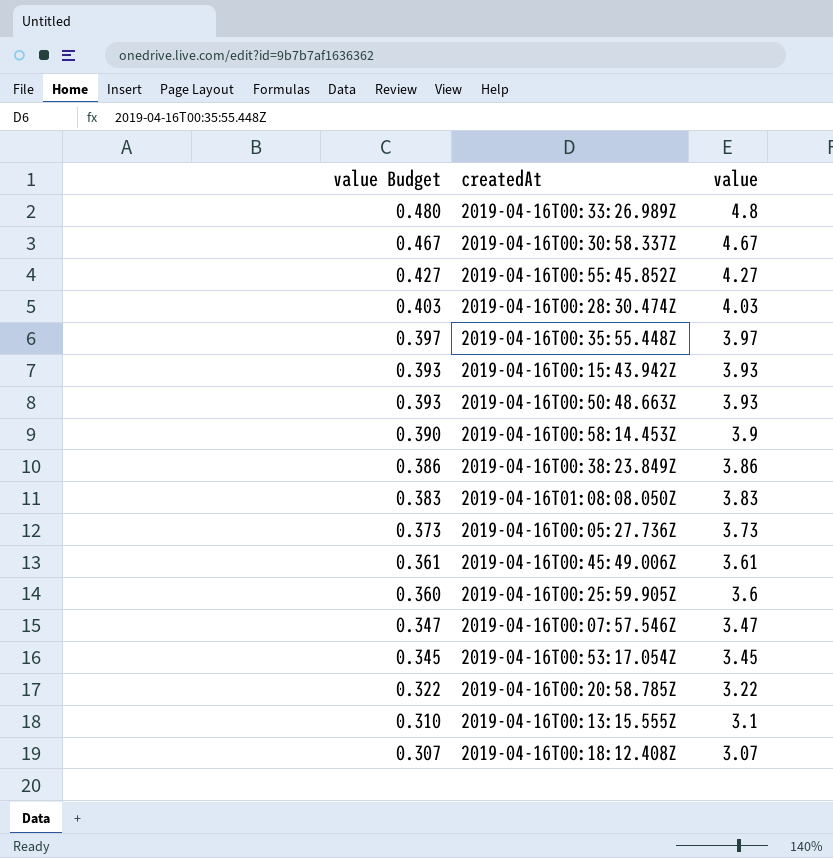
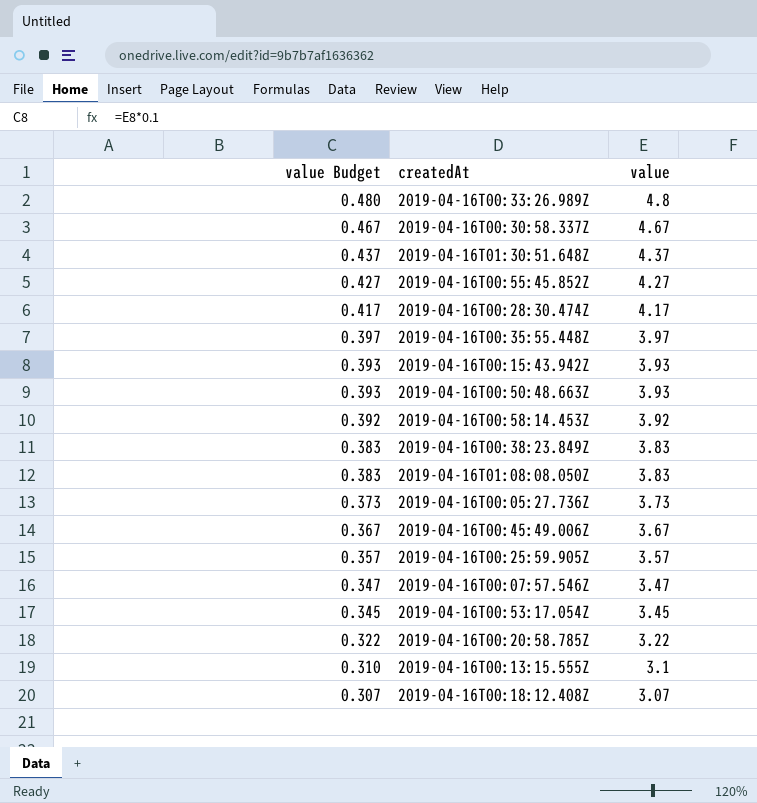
row 2019-04-16T01:30:51.648Z: none -> 0.437 | 4.37
2019-04-16T00:28:30.474Z | value Budget: 0.403 -> 0.417
2019-04-16T00:28:30.474Z | value: 4.03 -> 4.17
2019-04-16T00:58:14.453Z | value Budget: 0.390 -> 0.392
2019-04-16T00:58:14.453Z | value: 3.9 -> 3.92
2019-04-16T00:38:23.849Z | value Budget: 0.386 -> 0.383
2019-04-16T00:38:23.849Z | value: 3.86 -> 3.83
2019-04-16T00:45:49.006Z | value Budget: 0.361 -> 0.367
2019-04-16T00:45:49.006Z | value: 3.61 -> 3.67
2019-04-16T00:25:59.905Z | value Budget: 0.360 -> 0.357
2019-04-16T00:25:59.905Z | value: 3.6 -> 3.57

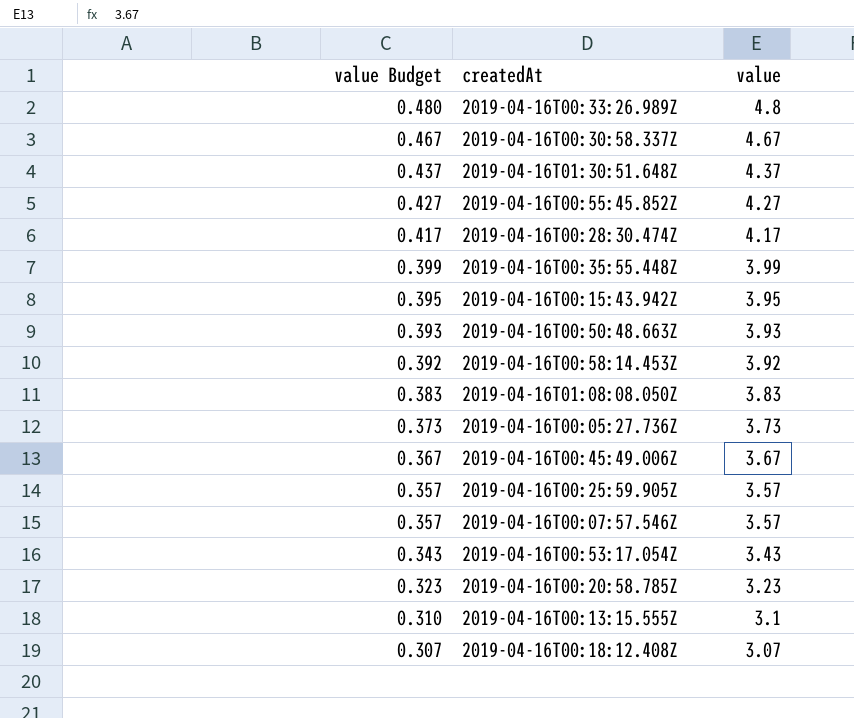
row 2019-04-16T00:38:23.849Z: 0.383 | 3.83 -> none
2019-04-16T00:35:55.448Z | value Budget: 0.397 -> 0.399
2019-04-16T00:35:55.448Z | value: 3.97 -> 3.99
2019-04-16T00:15:43.942Z | value Budget: 0.393 -> 0.395
2019-04-16T00:15:43.942Z | value: 3.93 -> 3.95
2019-04-16T00:07:57.546Z | value Budget: 0.347 -> 0.357
2019-04-16T00:07:57.546Z | value: 3.47 -> 3.57
2019-04-16T00:53:17.054Z | value Budget: 0.345 -> 0.343
2019-04-16T00:53:17.054Z | value: 3.45 -> 3.43
2019-04-16T00:20:58.785Z | value Budget: 0.322 -> 0.323
2019-04-16T00:20:58.785Z | value: 3.22 -> 3.23

